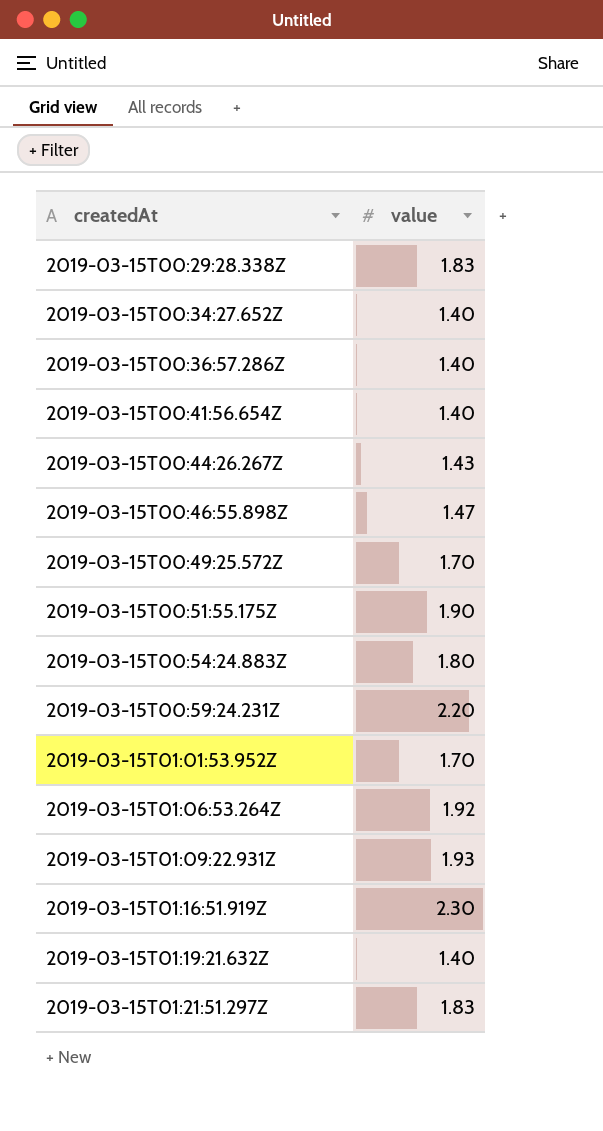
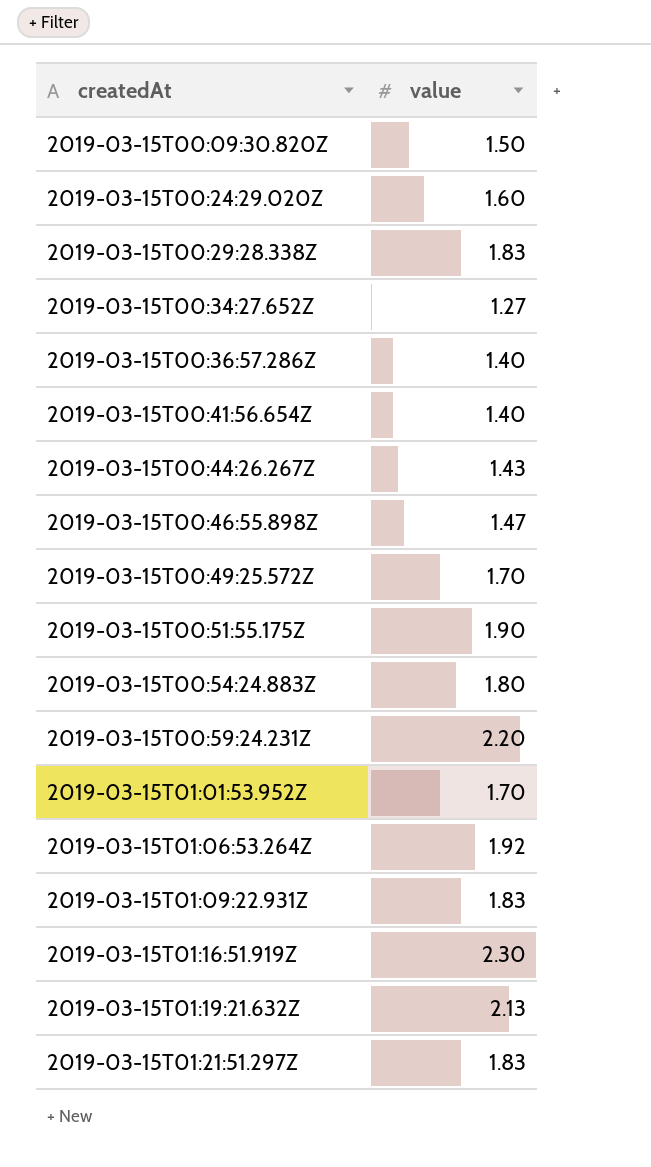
row 2019-03-15T00:09:30.820Z: none -> 1.50
row 2019-03-15T00:24:29.020Z: none -> 1.60
2019-03-15T00:34:27.652Z | value: 1.40 -> 1.27
2019-03-15T01:09:22.931Z | value: 1.93 -> 1.83
2019-03-15T01:19:21.632Z | value: 1.40 -> 2.13

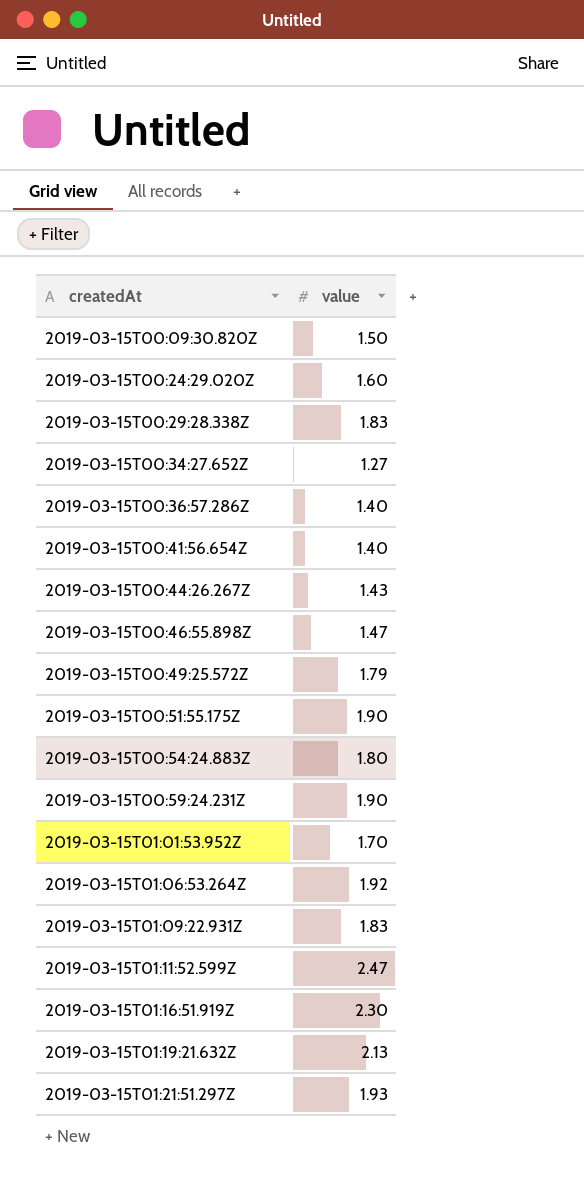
2019-03-15T00:49:25.572Z | value: 1.70 -> 1.79
2019-03-15T00:59:24.231Z | value: 2.20 -> 1.90
row 2019-03-15T01:11:52.599Z: none -> 2.47
2019-03-15T01:21:51.297Z | value: 1.83 -> 1.93

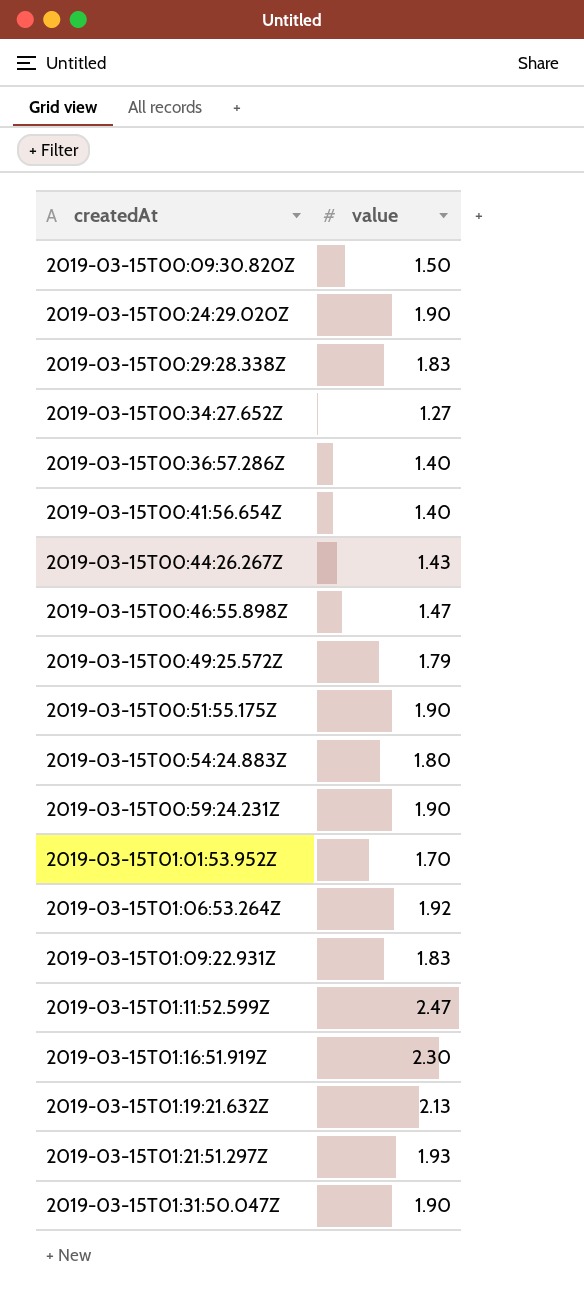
2019-03-15T00:24:29.020Z | value: 1.60 -> 1.90
row 2019-03-15T01:31:50.047Z: none -> 1.90

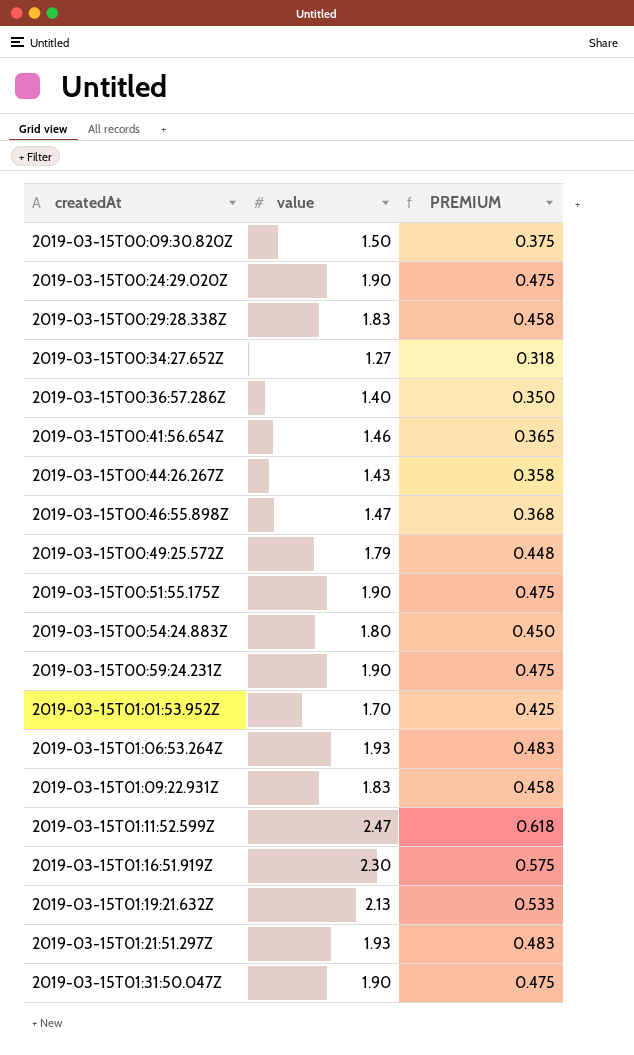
column PREMIUM | formula: none -> [value] * 0.25
2019-03-15T00:41:56.654Z | value: 1.40 -> 1.46
2019-03-15T01:06:53.264Z | value: 1.92 -> 1.93

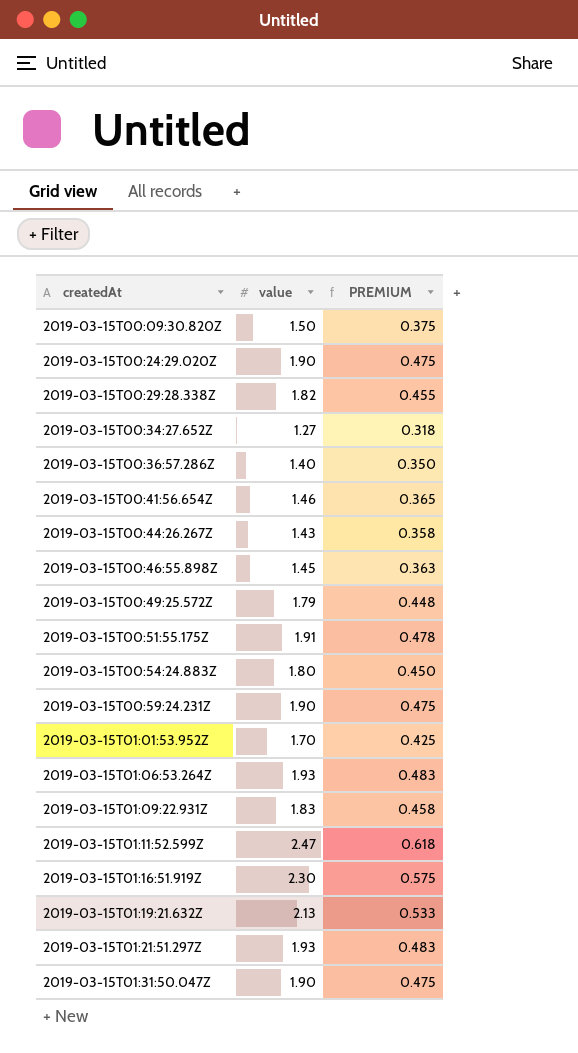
2019-03-15T00:29:28.338Z | value: 1.83 -> 1.82
2019-03-15T00:29:28.338Z | PREMIUM: 0.458 -> 0.455
2019-03-15T00:46:55.898Z | value: 1.47 -> 1.45
2019-03-15T00:46:55.898Z | PREMIUM: 0.368 -> 0.363
2019-03-15T00:51:55.175Z | value: 1.90 -> 1.91
2019-03-15T00:51:55.175Z | PREMIUM: 0.475 -> 0.478

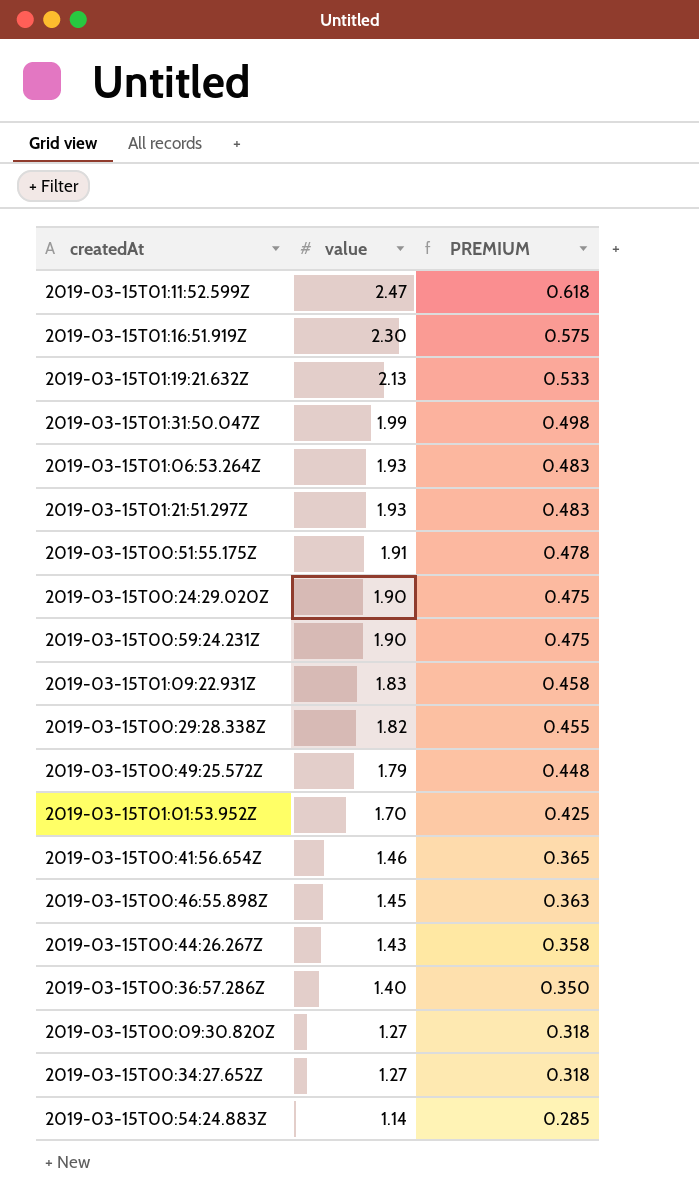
row order: createdAt ascending -> value descending
2019-03-15T01:31:50.047Z | value: 1.90 -> 1.99
2019-03-15T01:31:50.047Z | PREMIUM: 0.475 -> 0.498
2019-03-15T00:09:30.820Z | value: 1.50 -> 1.27
2019-03-15T00:09:30.820Z | PREMIUM: 0.375 -> 0.318
2019-03-15T00:54:24.883Z | value: 1.80 -> 1.14
2019-03-15T00:54:24.883Z | PREMIUM: 0.450 -> 0.285

